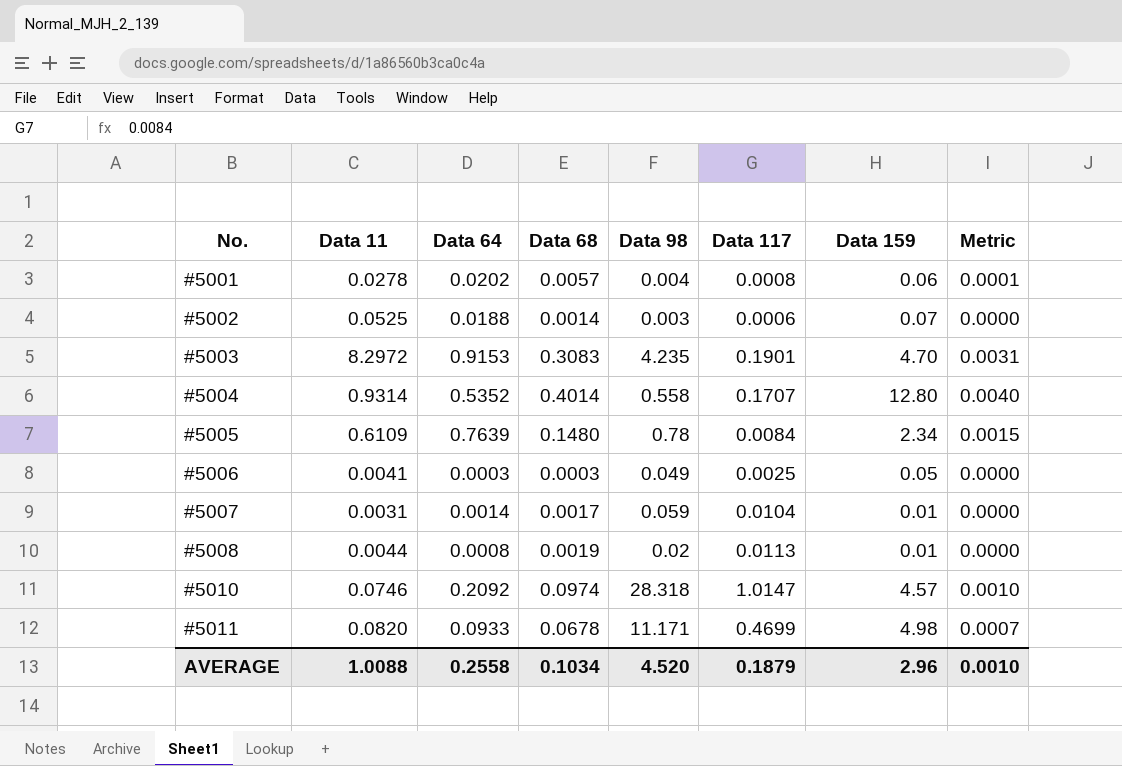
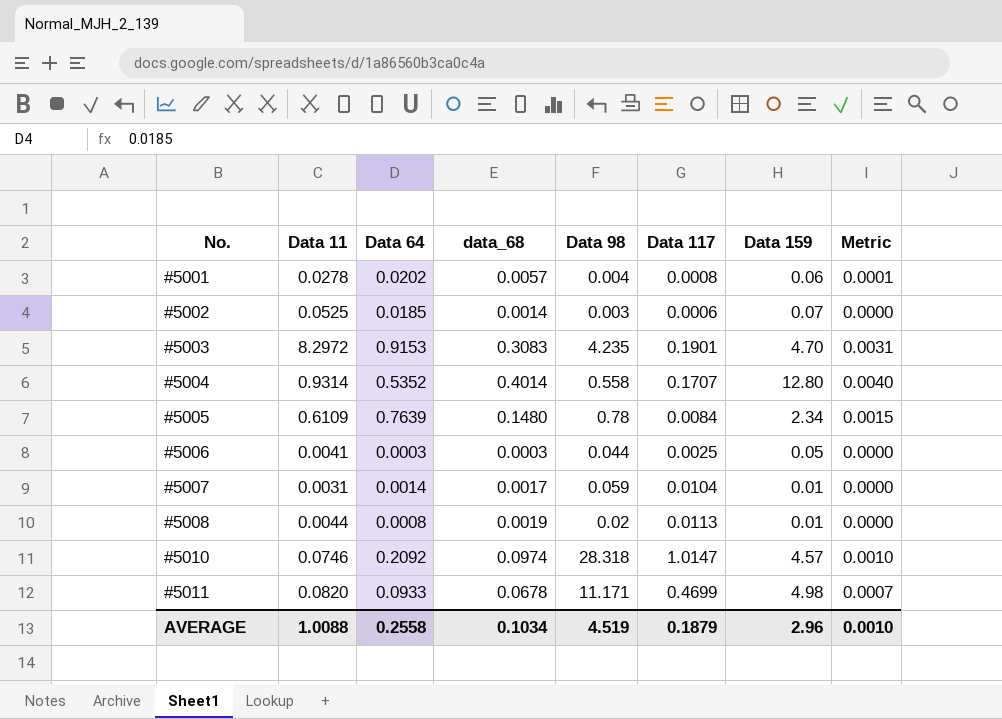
column name: Data 68 -> data_68
#5002 | Data 64: 0.0188 -> 0.0185
#5006 | Data 98: 0.049 -> 0.044
AVERAGE | Data 98: 4.520 -> 4.519

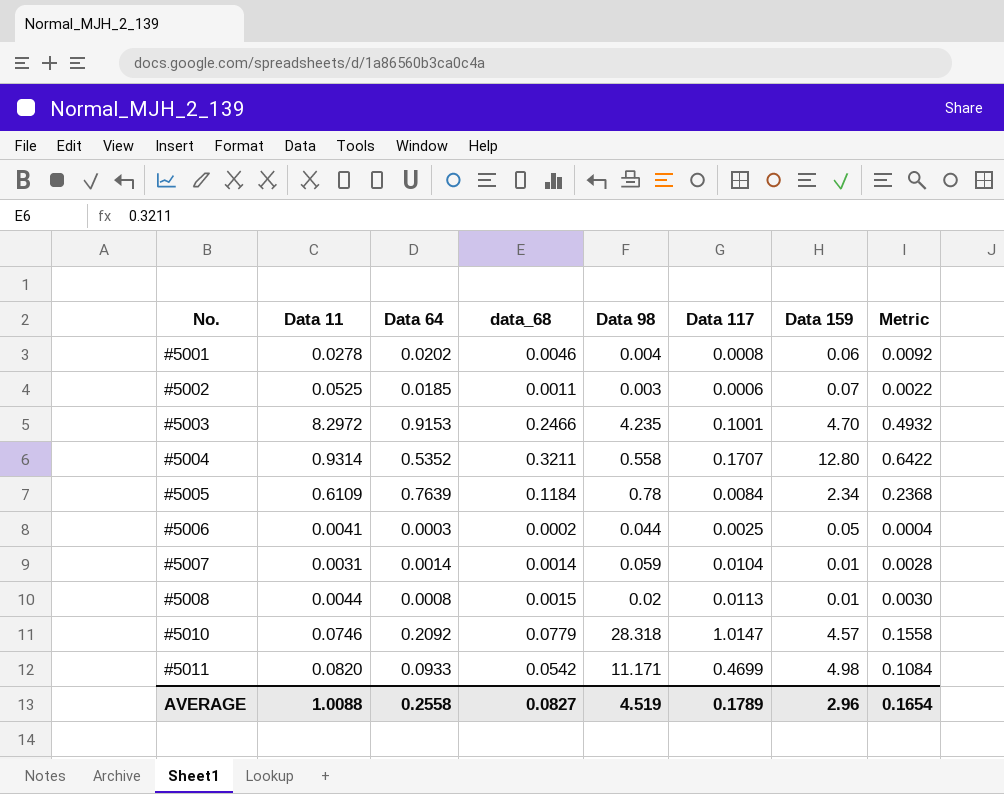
column Metric | formula: [data_68] * 0.01 -> [data_68] * 2
#5001 | data_68: 0.0057 -> 0.0046
#5002 | data_68: 0.0014 -> 0.0011
#5003 | data_68: 0.3083 -> 0.2466
#5003 | Data 117: 0.1901 -> 0.1001
#5004 | data_68: 0.4014 -> 0.3211
#5005 | data_68: 0.1480 -> 0.1184
#5006 | data_68: 0.0003 -> 0.0002
#5007 | data_68: 0.0017 -> 0.0014
#5008 | data_68: 0.0019 -> 0.0015
#5010 | data_68: 0.0974 -> 0.0779
#5011 | data_68: 0.0678 -> 0.0542
AVERAGE | data_68: 0.1034 -> 0.0827
AVERAGE | Data 117: 0.1879 -> 0.1789
AVERAGE | Metric: 0.0010 -> 0.1654

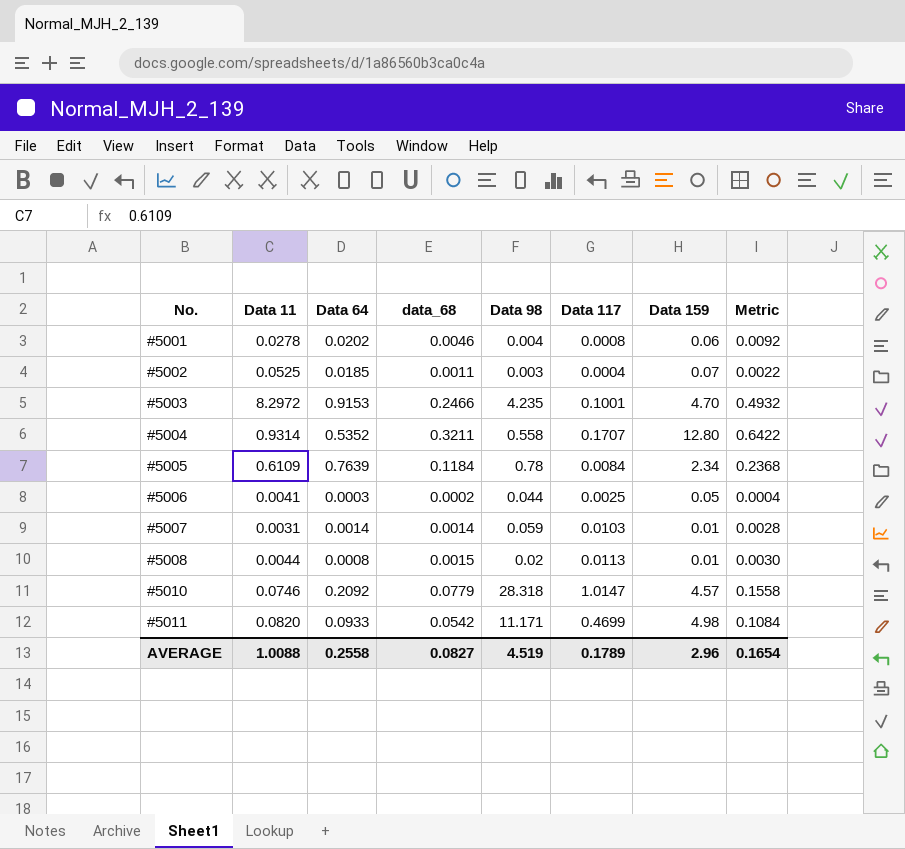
#5002 | Data 117: 0.0006 -> 0.0004
#5007 | Data 117: 0.0104 -> 0.0103

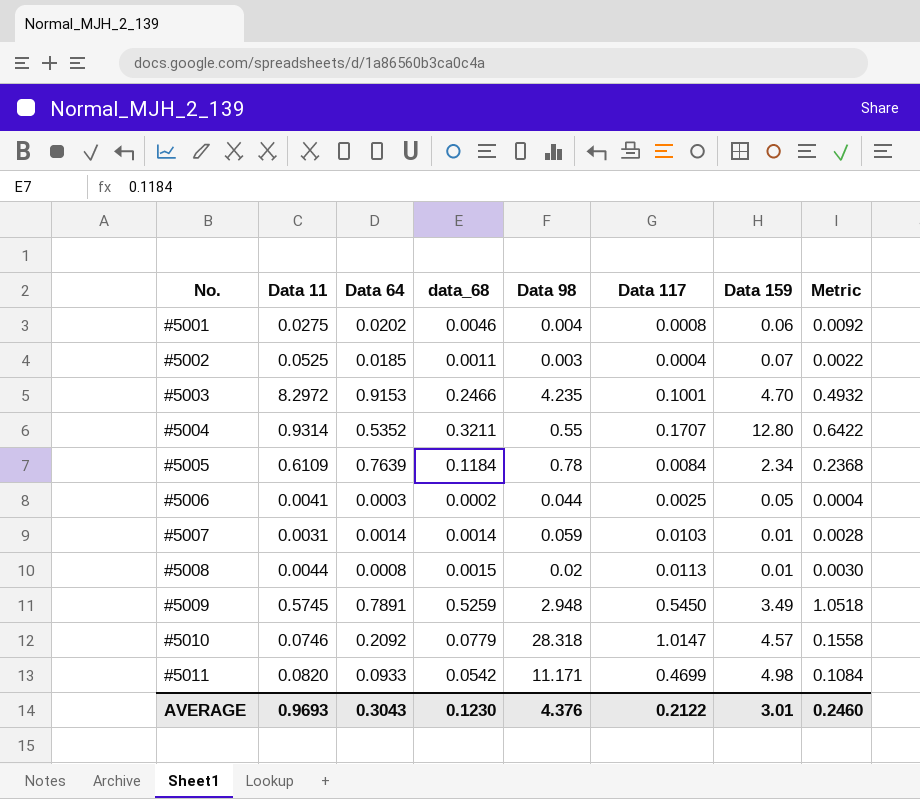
#5001 | Data 11: 0.0278 -> 0.0275
#5004 | Data 98: 0.558 -> 0.55
row #5009: none -> 0.5745 | 0.7891 | 0.5259 | 2.948 | 0.5450 | 3.49 | 1.0518
AVERAGE | Data 11: 1.0088 -> 0.9693
AVERAGE | Data 64: 0.2558 -> 0.3043
AVERAGE | data_68: 0.0827 -> 0.1230
AVERAGE | Data 98: 4.519 -> 4.376
AVERAGE | Data 117: 0.1789 -> 0.2122
AVERAGE | Data 159: 2.96 -> 3.01
AVERAGE | Metric: 0.1654 -> 0.2460

